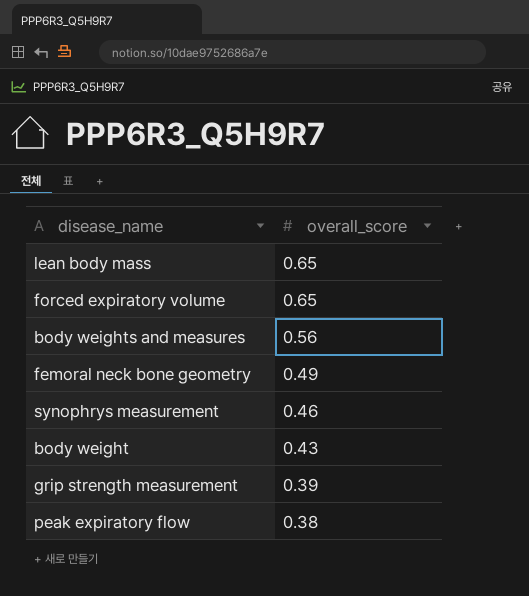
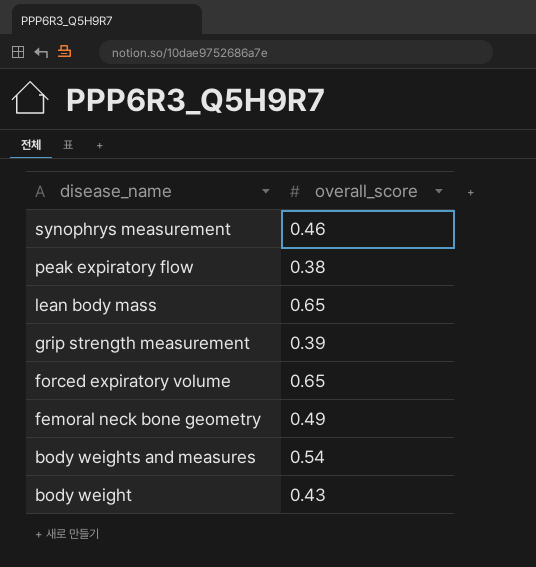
row order: overall_score descending -> disease_name descending
body weights and measures | overall_score: 0.56 -> 0.54

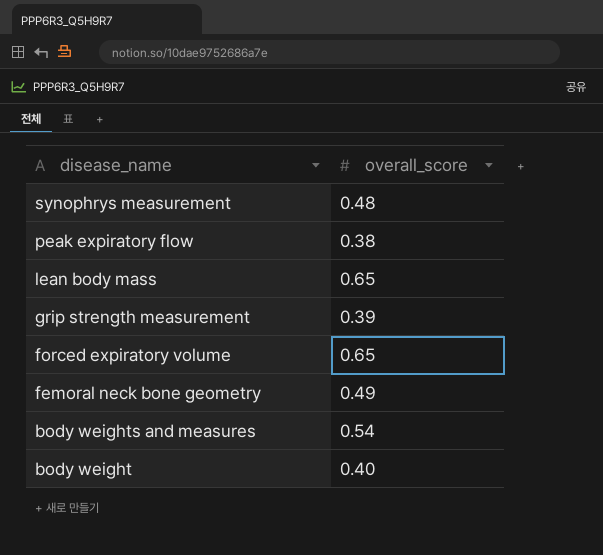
synophrys measurement | overall_score: 0.46 -> 0.48
body weight | overall_score: 0.43 -> 0.40

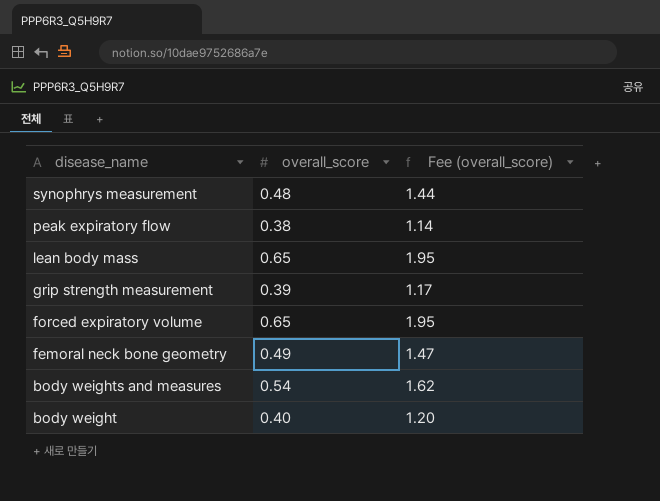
column Fee (overall_score) | formula: none -> [overall_score] * 3

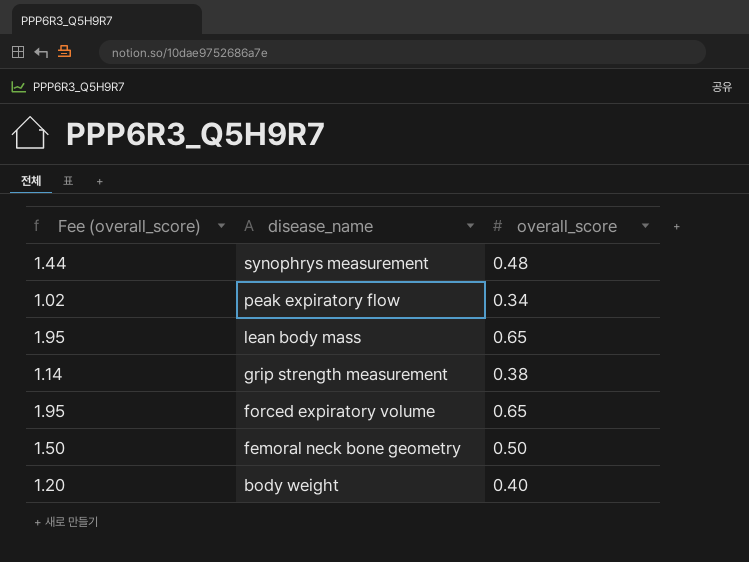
column Fee (overall_score) | position: 3 -> 1
row body weights and measures: 0.54 | 1.62 -> none
peak expiratory flow | Fee (overall_score): 1.14 -> 1.02
peak expiratory flow | overall_score: 0.38 -> 0.34
grip strength measurement | Fee (overall_score): 1.17 -> 1.14
grip strength measurement | overall_score: 0.39 -> 0.38
femoral neck bone geometry | Fee (overall_score): 1.47 -> 1.50
femoral neck bone geometry | overall_score: 0.49 -> 0.50

